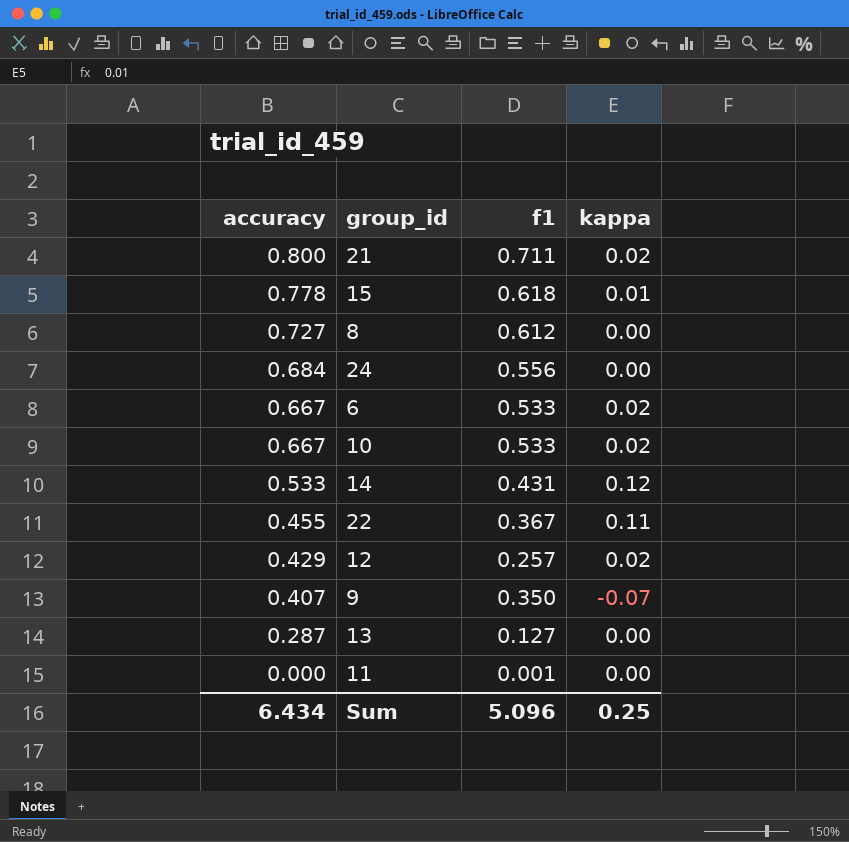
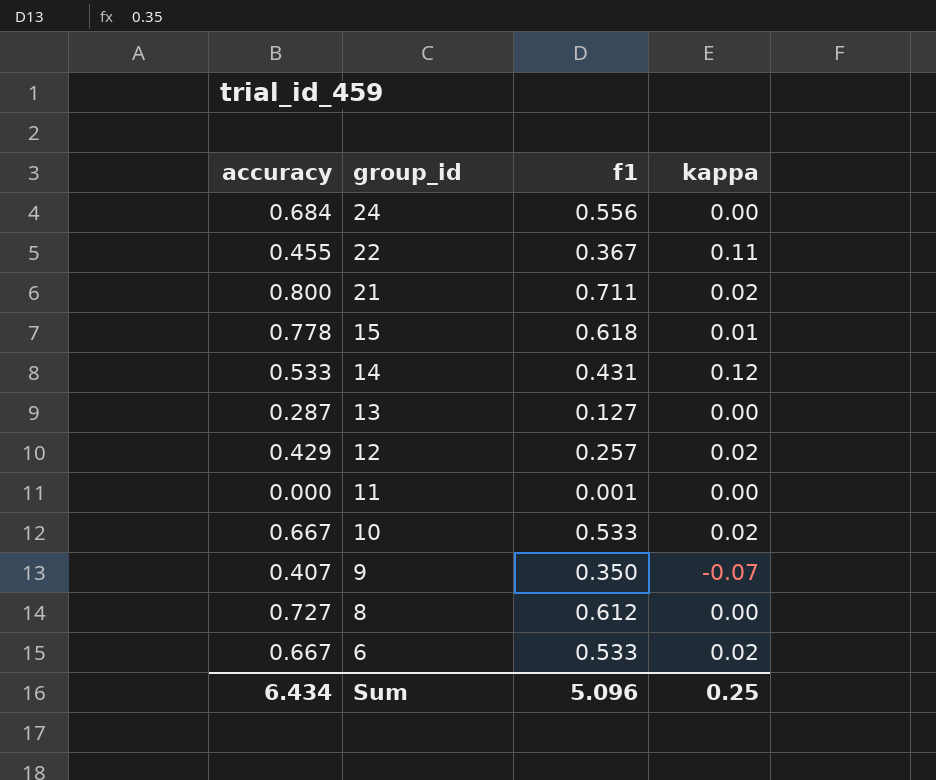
row order: accuracy descending -> group_id descending

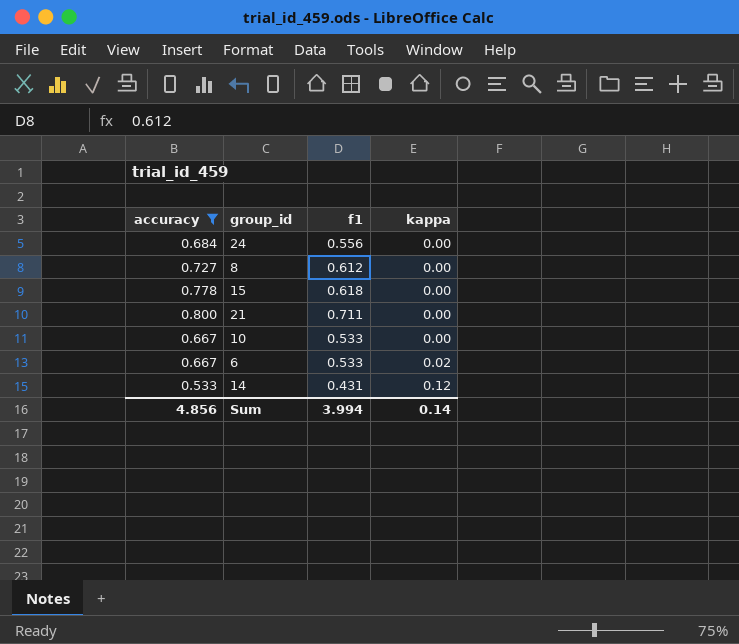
filter: none -> accuracy >= 0.533
row order: group_id descending -> kappa ascending
15 | kappa: 0.01 -> 0.00
21 | kappa: 0.02 -> 0.00
10 | kappa: 0.02 -> 0.00
Sum | accuracy: 6.434 -> 4.856
Sum | f1: 5.096 -> 3.994
Sum | kappa: 0.25 -> 0.14

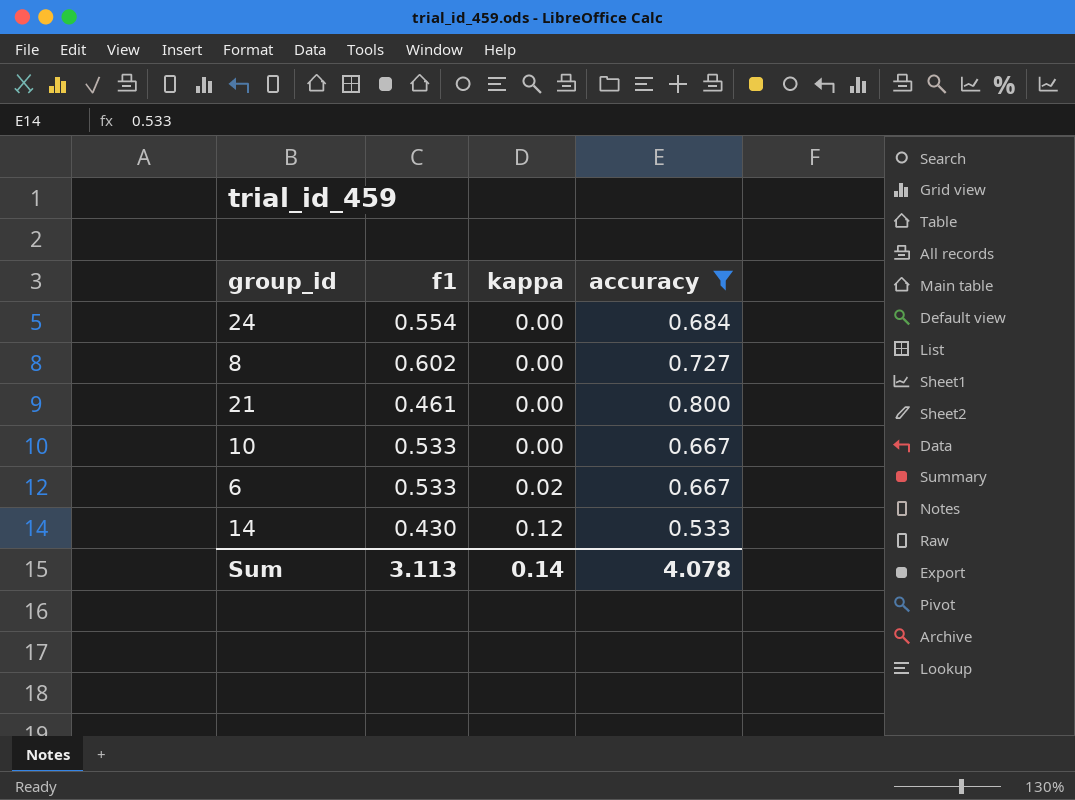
column accuracy | position: 1 -> 4
row 15: 0.778 | 0.618 | 0.00 -> none
24 | f1: 0.556 -> 0.554
8 | f1: 0.612 -> 0.602
21 | f1: 0.711 -> 0.461
14 | f1: 0.431 -> 0.430
Sum | f1: 3.994 -> 3.113
Sum | accuracy: 4.856 -> 4.078

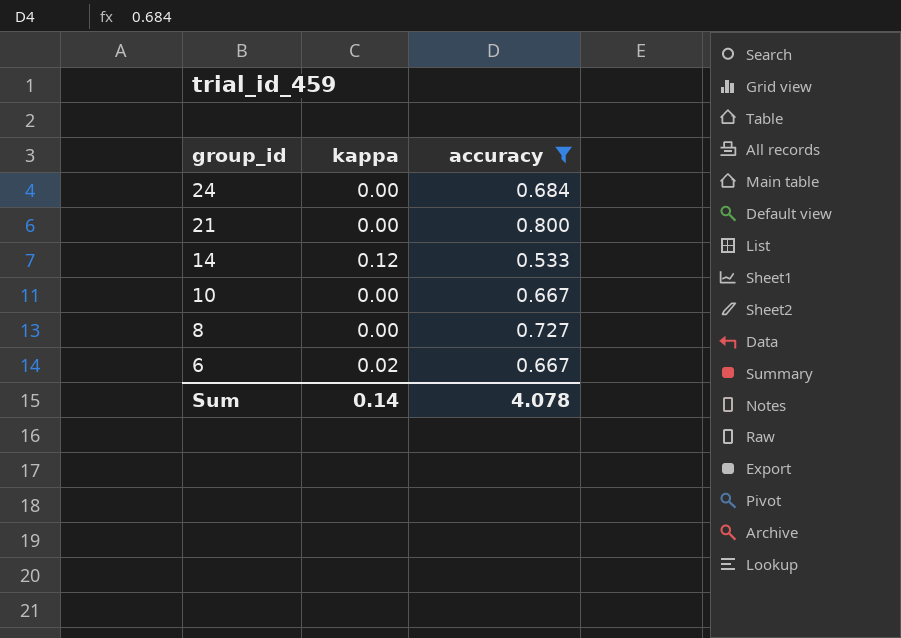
row order: kappa ascending -> group_id descending
column f1 | position: 2 -> none

